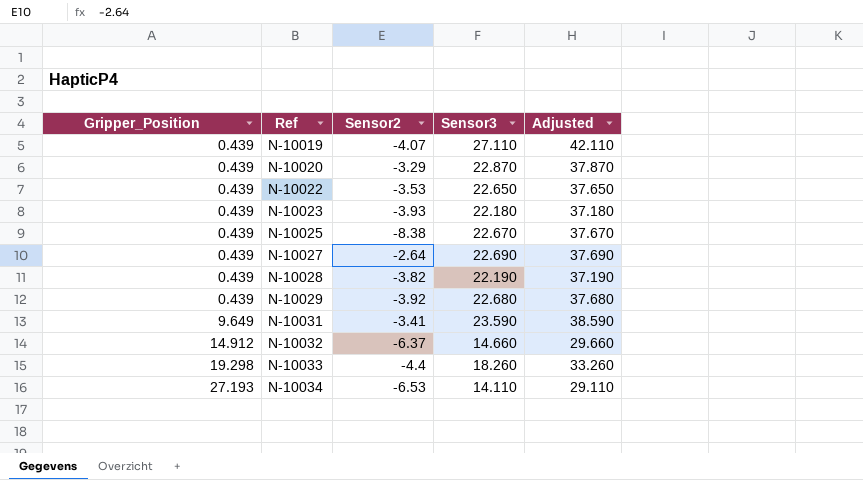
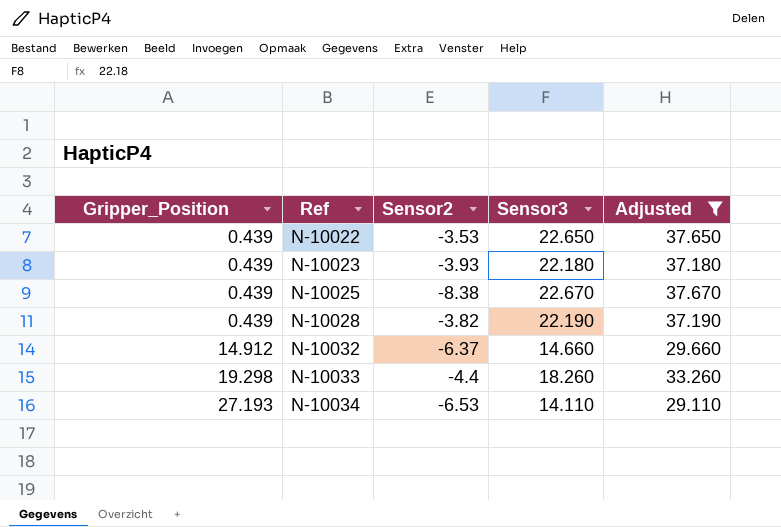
filter: none -> Adjusted <= 37.670

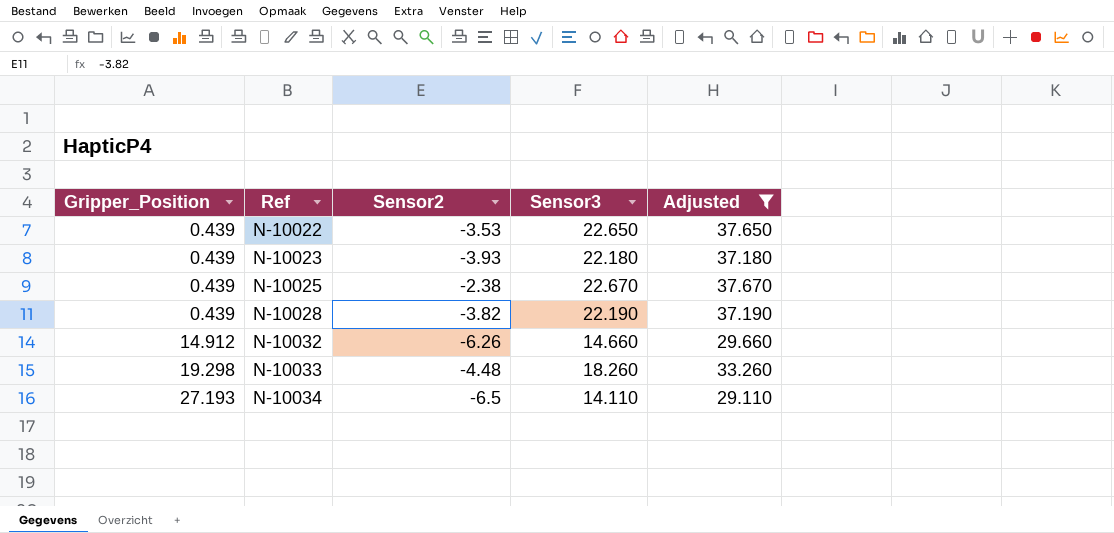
N-10025 | Sensor2: -8.38 -> -2.38
N-10032 | Sensor2: -6.37 -> -6.26
N-10033 | Sensor2: -4.4 -> -4.48
N-10034 | Sensor2: -6.53 -> -6.5

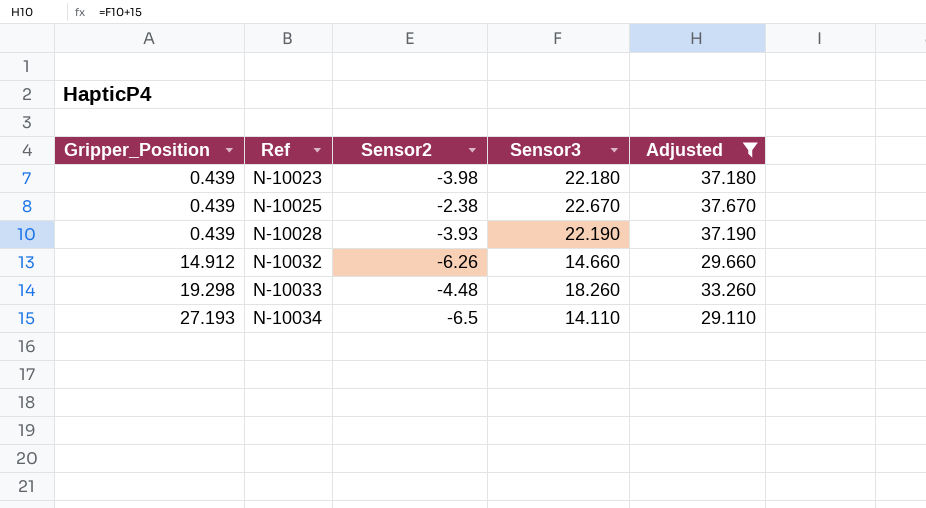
row N-10022: 0.439 | -3.53 | 22.650 | 37.650 -> none
N-10023 | Sensor2: -3.93 -> -3.98
N-10028 | Sensor2: -3.82 -> -3.93

